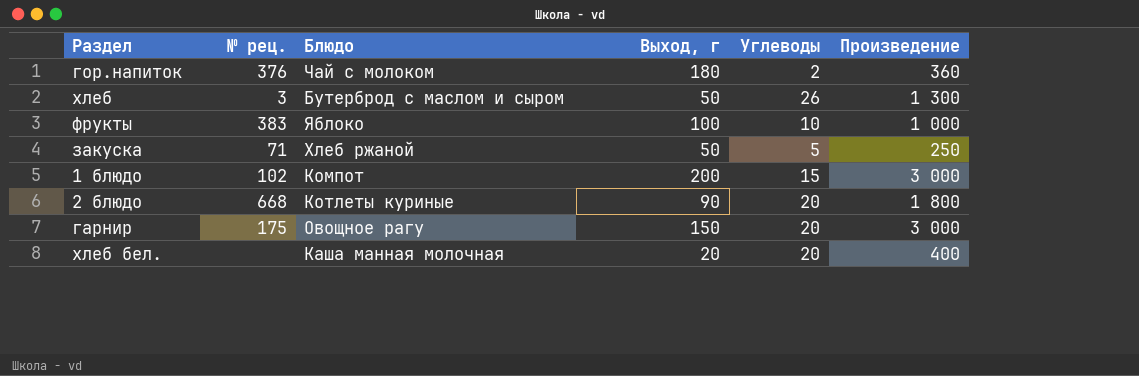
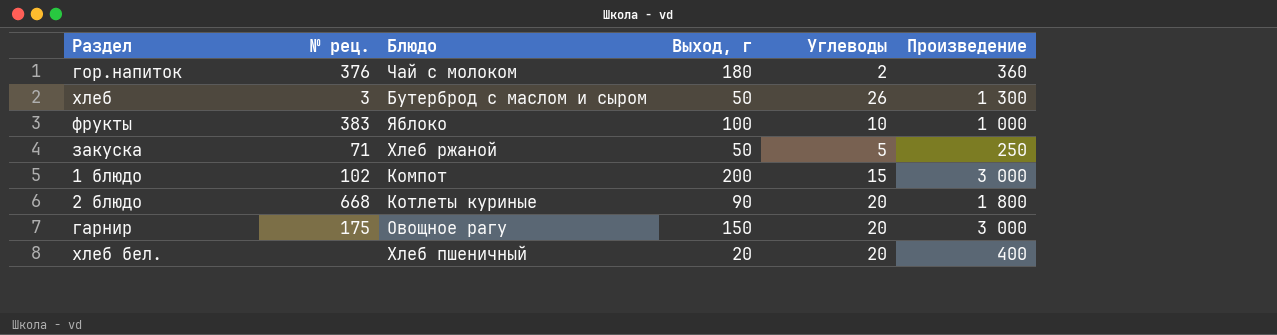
хлеб бел. | Блюдо: Каша манная молочная -> Хлеб пшеничный

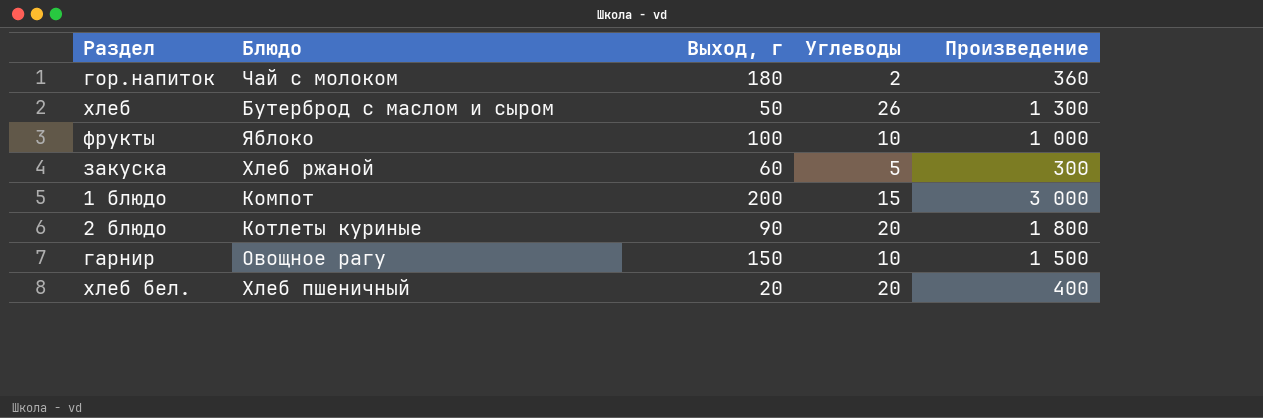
column № рец. | position: 2 -> none
закуска | Выход, г: 50 -> 60
закуска | Произведение: 250 -> 300
гарнир | Углеводы: 20 -> 10
гарнир | Произведение: 3 000 -> 1 500

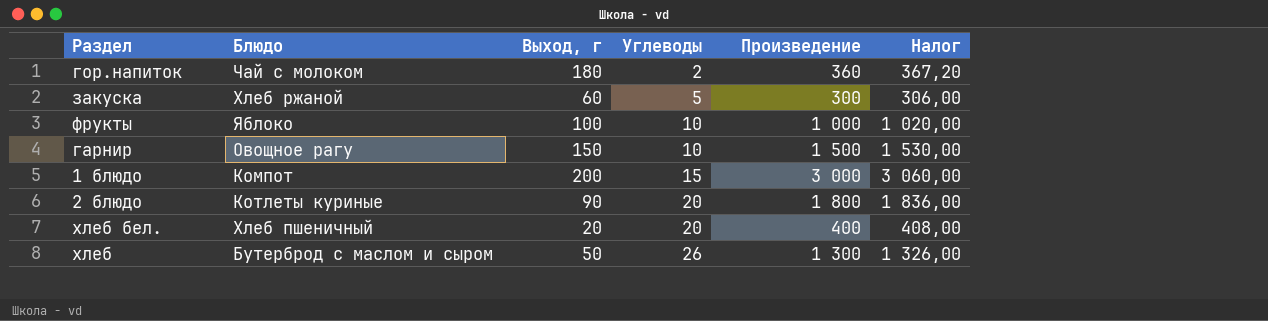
row order: none -> Углеводы ascending
column Налог | formula: none -> [Произведение] * 1,02

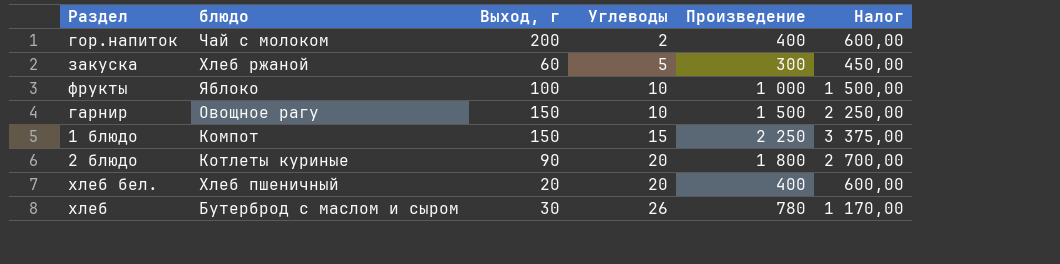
column name: Блюдо -> блюдо
column Налог | formula: [Произведение] * 1,02 -> [Произведение] * 1,5
гор.напиток | Выход, г: 180 -> 200
гор.напиток | Произведение: 360 -> 400
1 блюдо | Выход, г: 200 -> 150
1 блюдо | Произведение: 3 000 -> 2 250
хлеб | Выход, г: 50 -> 30
хлеб | Произведение: 1 300 -> 780

